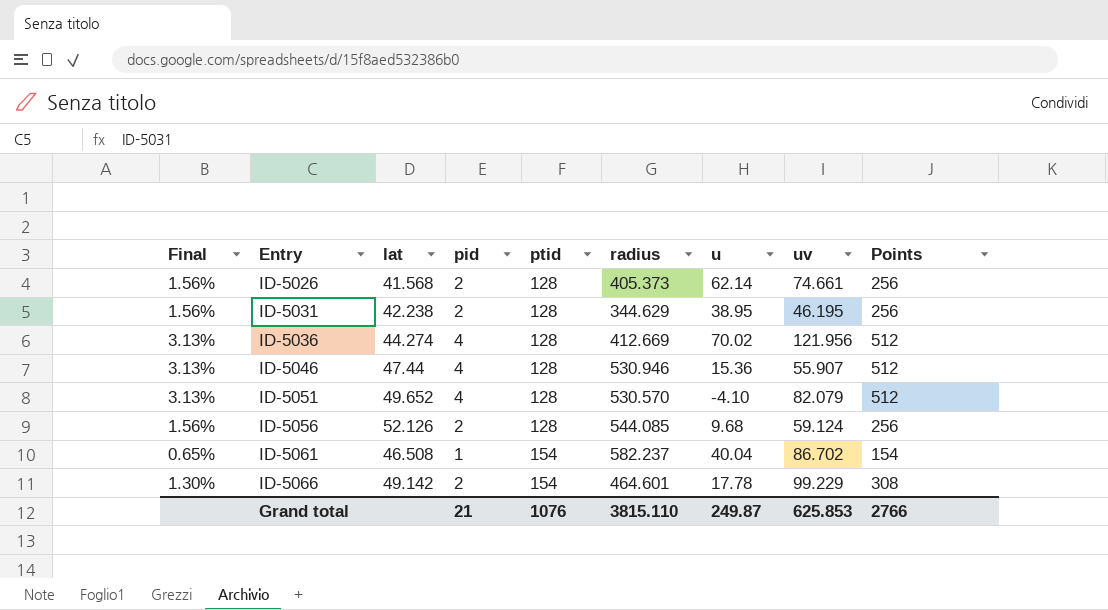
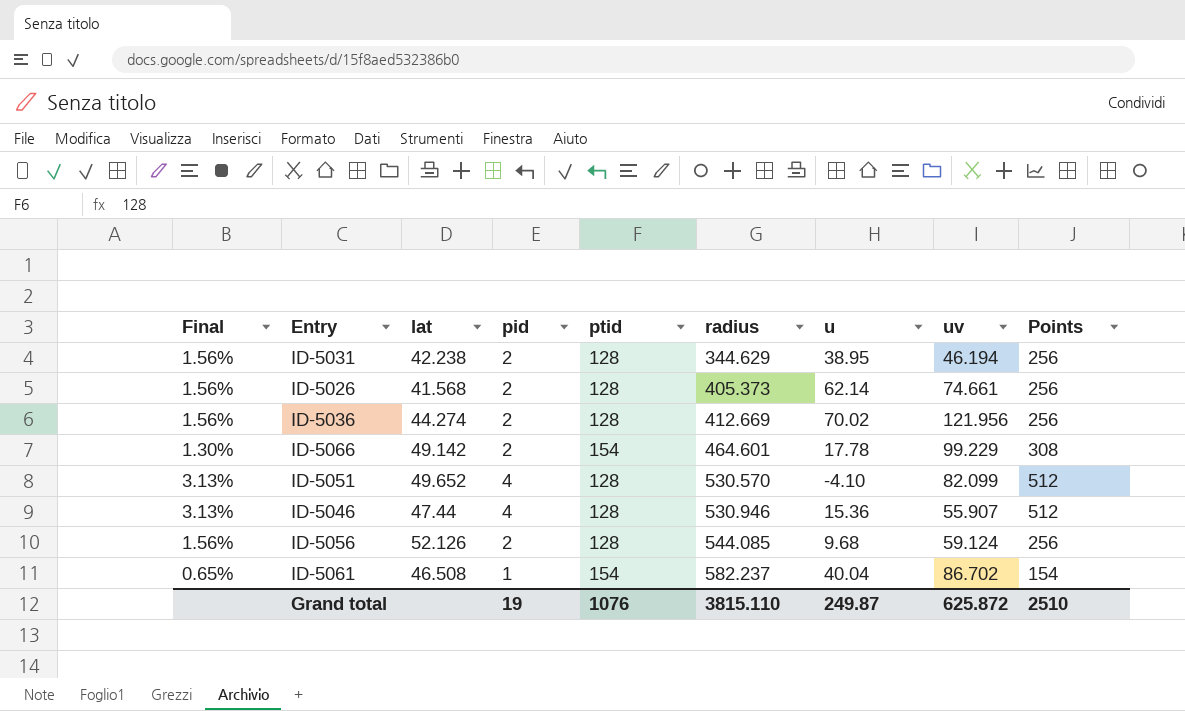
row order: Entry ascending -> radius ascending
ID-5031 | uv: 46.195 -> 46.194
ID-5036 | Final: 3.13% -> 1.56%
ID-5036 | pid: 4 -> 2
ID-5036 | Points: 512 -> 256
ID-5051 | uv: 82.079 -> 82.099
Grand total | pid: 21 -> 19
Grand total | uv: 625.853 -> 625.872
Grand total | Points: 2766 -> 2510

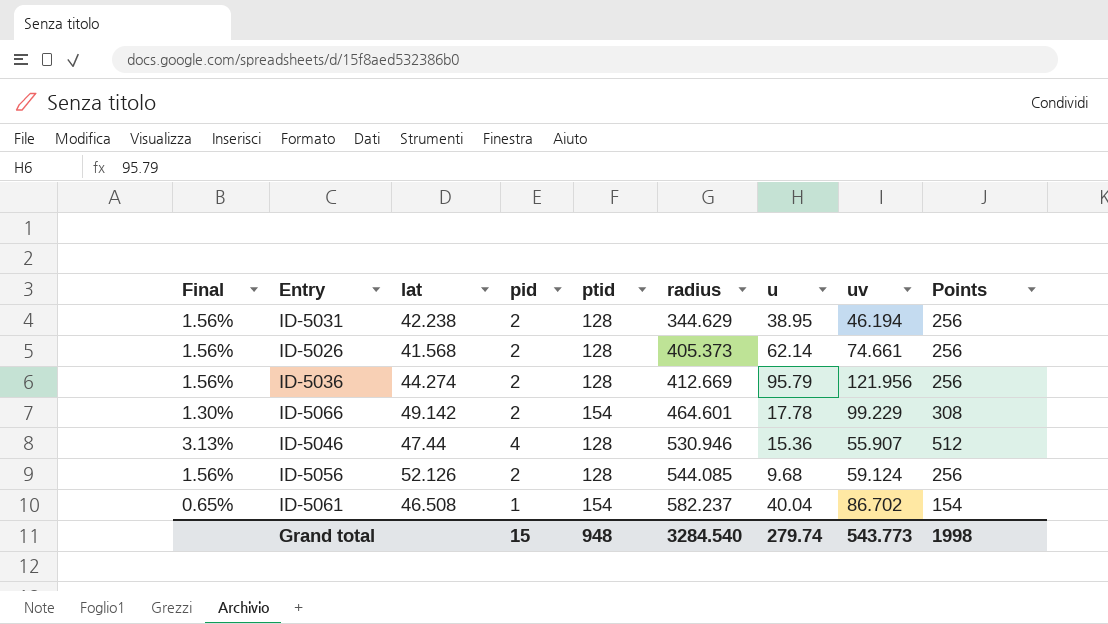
row ID-5051: 3.13% | 49.652 | 4 | 128 | 530.570 | -4.10 | 82.099 | 512 -> none
ID-5036 | u: 70.02 -> 95.79
Grand total | pid: 19 -> 15
Grand total | ptid: 1076 -> 948
Grand total | radius: 3815.110 -> 3284.540
Grand total | u: 249.87 -> 279.74
Grand total | uv: 625.872 -> 543.773
Grand total | Points: 2510 -> 1998

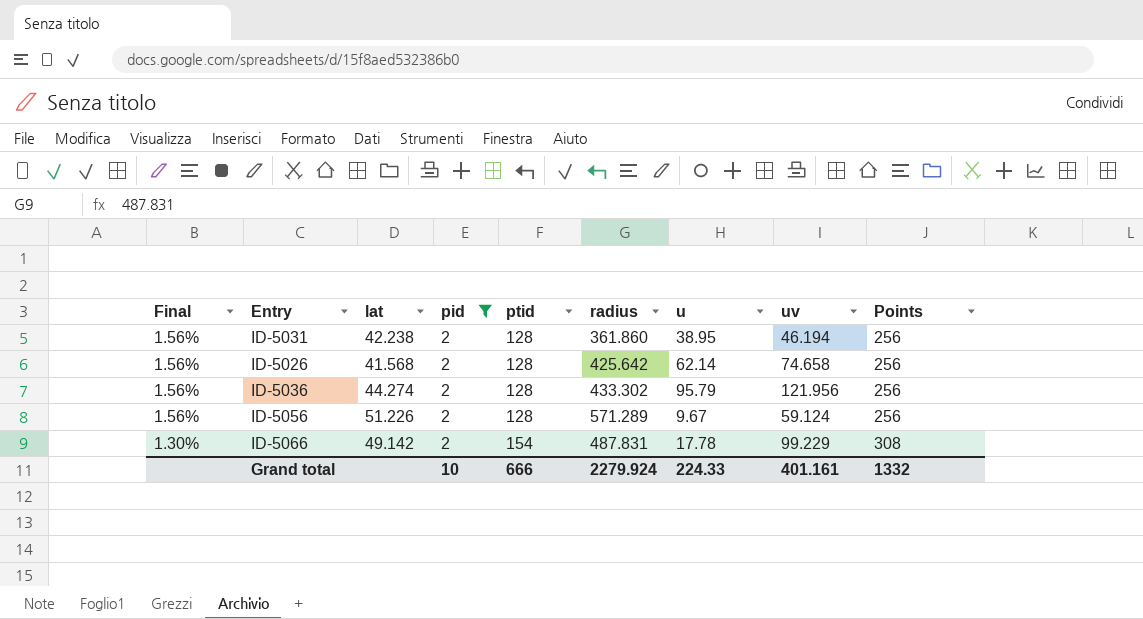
filter: none -> pid = 2
row order: radius ascending -> Final descending
ID-5031 | radius: 344.629 -> 361.860
ID-5026 | radius: 405.373 -> 425.642
ID-5026 | uv: 74.661 -> 74.658
ID-5036 | radius: 412.669 -> 433.302
ID-5056 | lat: 52.126 -> 51.226
ID-5056 | radius: 544.085 -> 571.289
ID-5056 | u: 9.68 -> 9.67
ID-5066 | radius: 464.601 -> 487.831
Grand total | pid: 15 -> 10
Grand total | ptid: 948 -> 666
Grand total | radius: 3284.540 -> 2279.924
Grand total | u: 279.74 -> 224.33
Grand total | uv: 543.773 -> 401.161
Grand total | Points: 1998 -> 1332

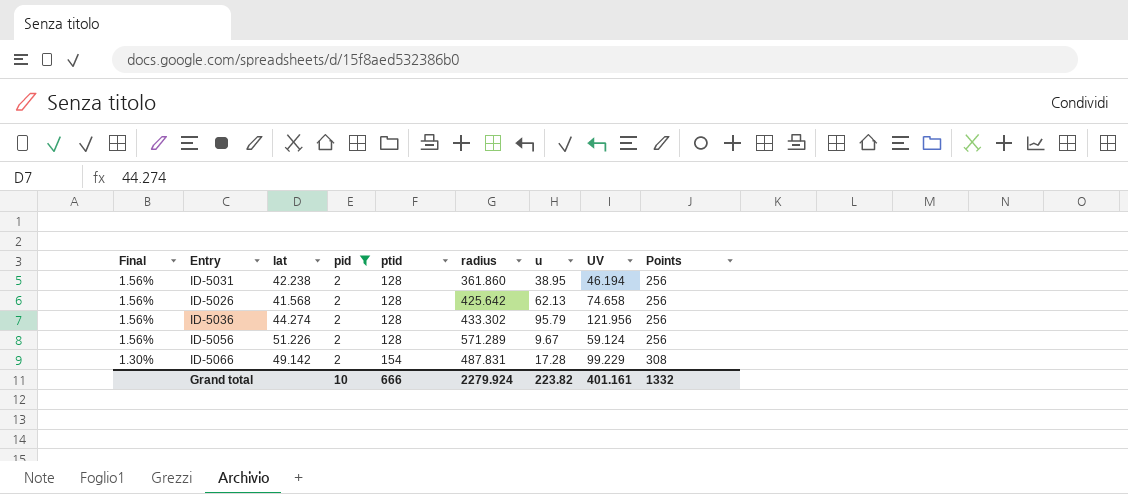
column name: uv -> UV
ID-5026 | u: 62.14 -> 62.13
ID-5066 | u: 17.78 -> 17.28
Grand total | u: 224.33 -> 223.82

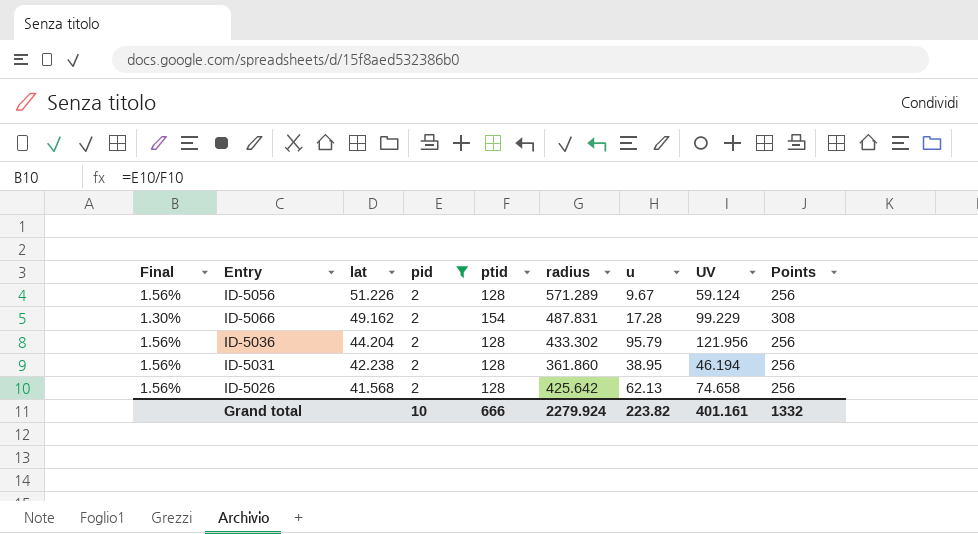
row order: Final descending -> lat descending
ID-5066 | lat: 49.142 -> 49.162
ID-5036 | lat: 44.274 -> 44.204

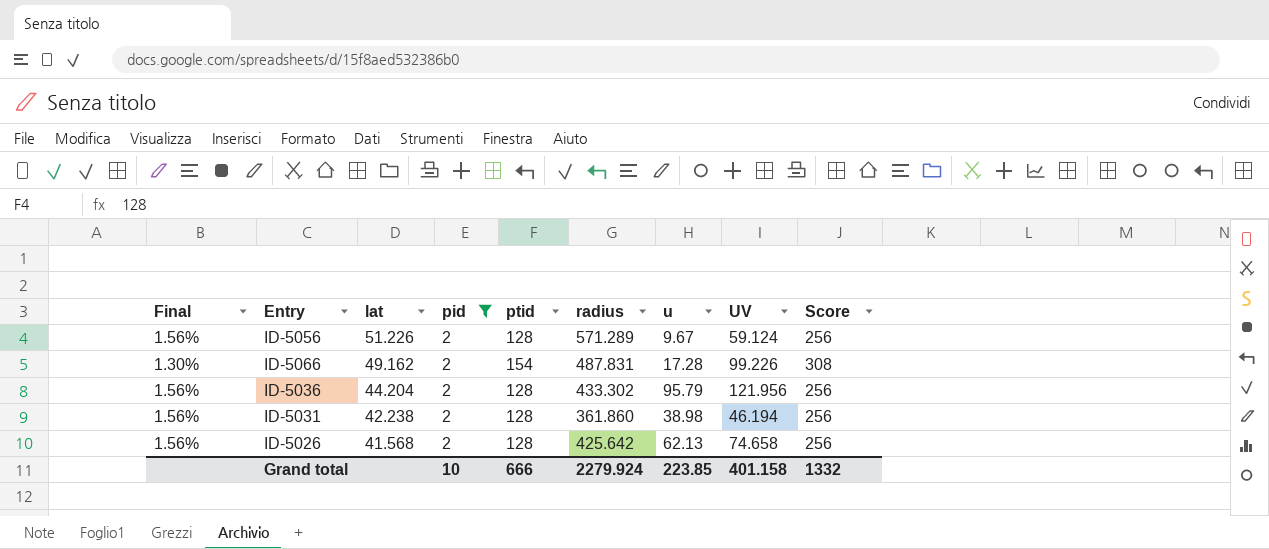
column name: Points -> Score
ID-5066 | UV: 99.229 -> 99.226
ID-5031 | u: 38.95 -> 38.98
Grand total | u: 223.82 -> 223.85
Grand total | UV: 401.161 -> 401.158

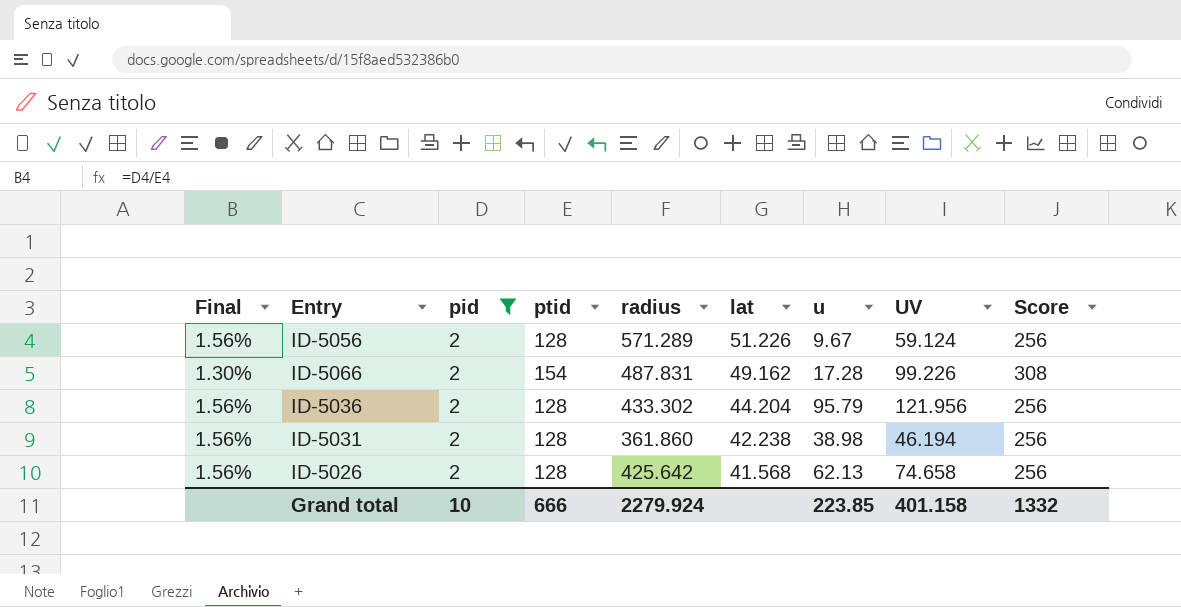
column lat | position: 3 -> 6

